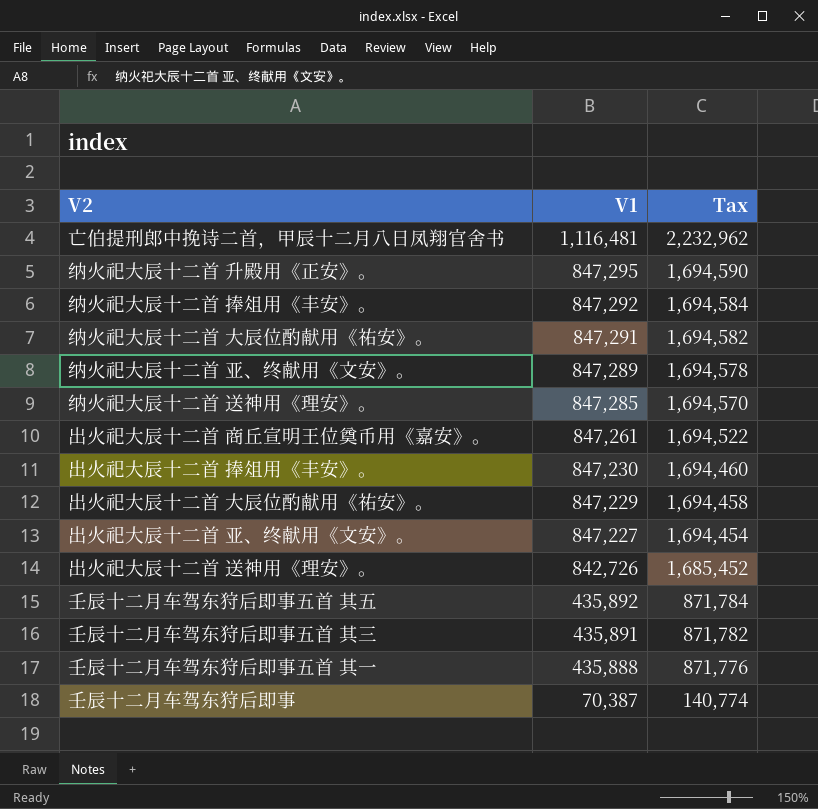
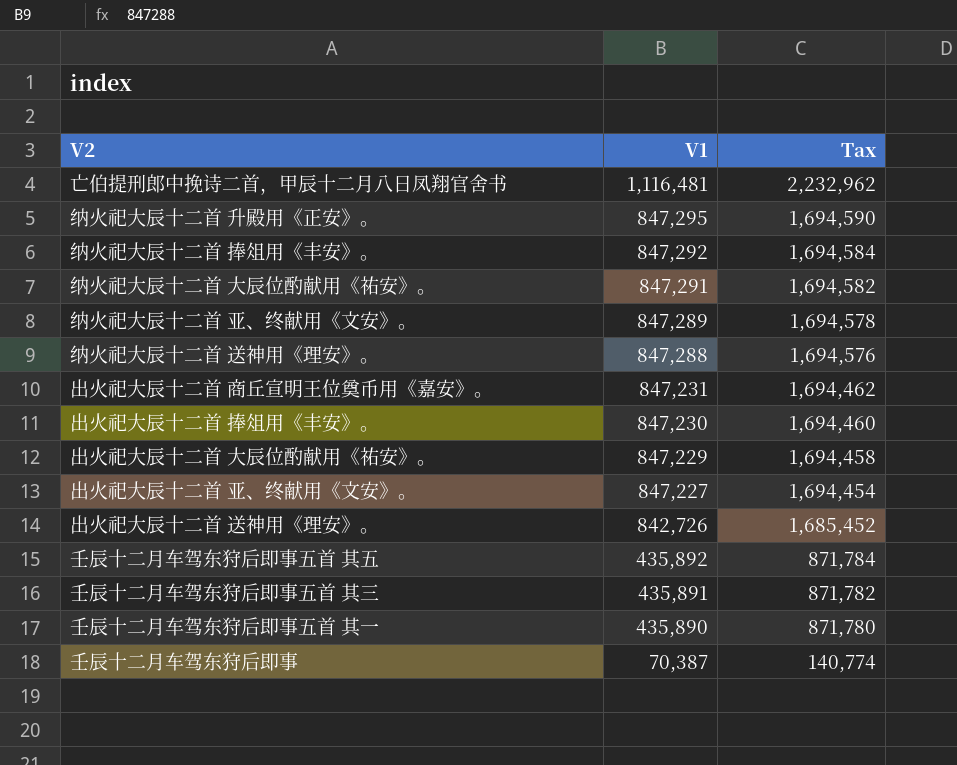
纳火祀大辰十二首 送神用《理安》。 | V1: 847,285 -> 847,288
纳火祀大辰十二首 送神用《理安》。 | Tax: 1,694,570 -> 1,694,576
出火祀大辰十二首 商丘宣明王位奠币用《嘉安》。 | V1: 847,261 -> 847,231
出火祀大辰十二首 商丘宣明王位奠币用《嘉安》。 | Tax: 1,694,522 -> 1,694,462
壬辰十二月车驾东狩后即事五首 其一 | V1: 435,888 -> 435,890
壬辰十二月车驾东狩后即事五首 其一 | Tax: 871,776 -> 871,780

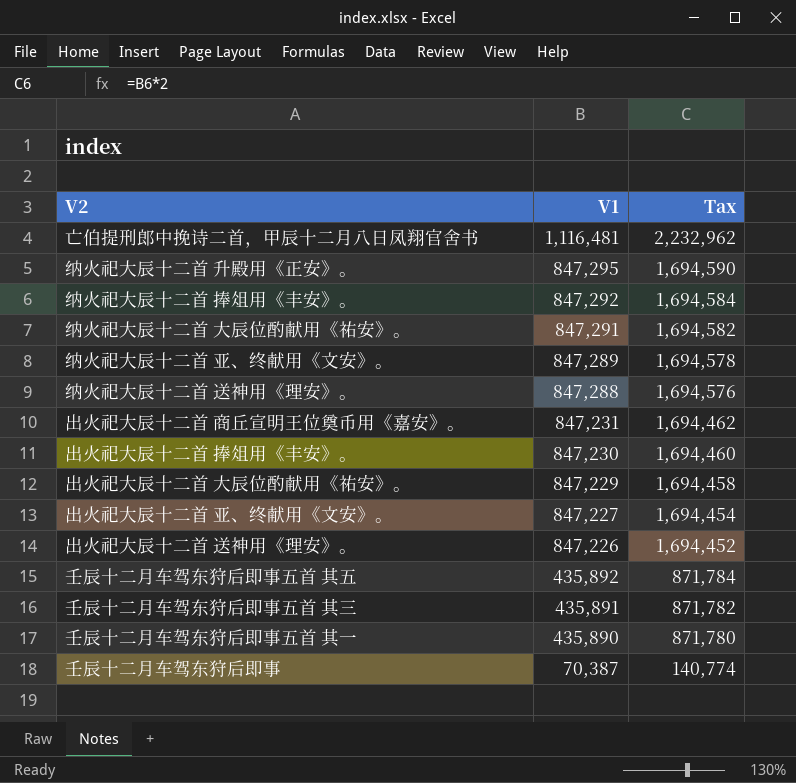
出火祀大辰十二首 送神用《理安》。 | V1: 842,726 -> 847,226
出火祀大辰十二首 送神用《理安》。 | Tax: 1,685,452 -> 1,694,452

